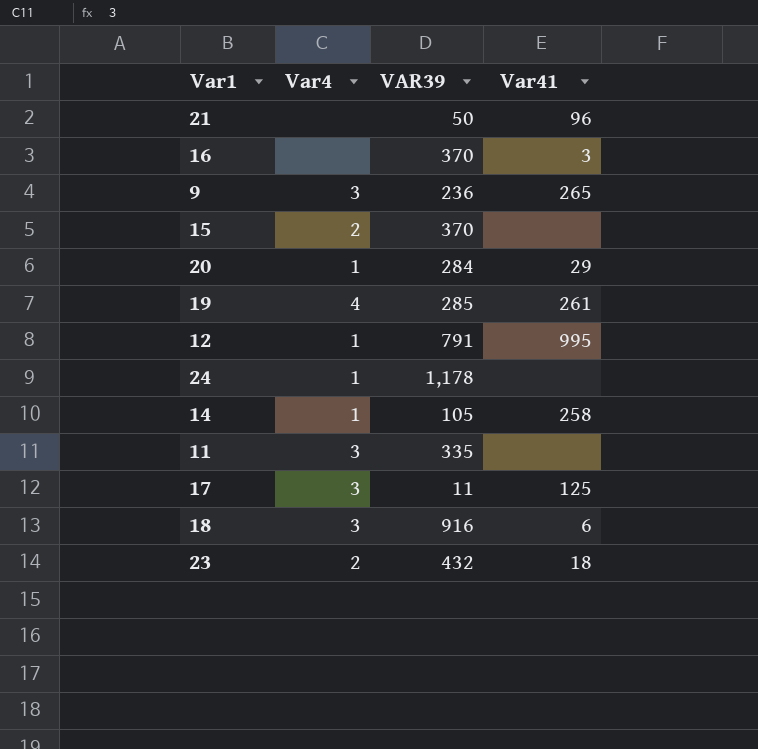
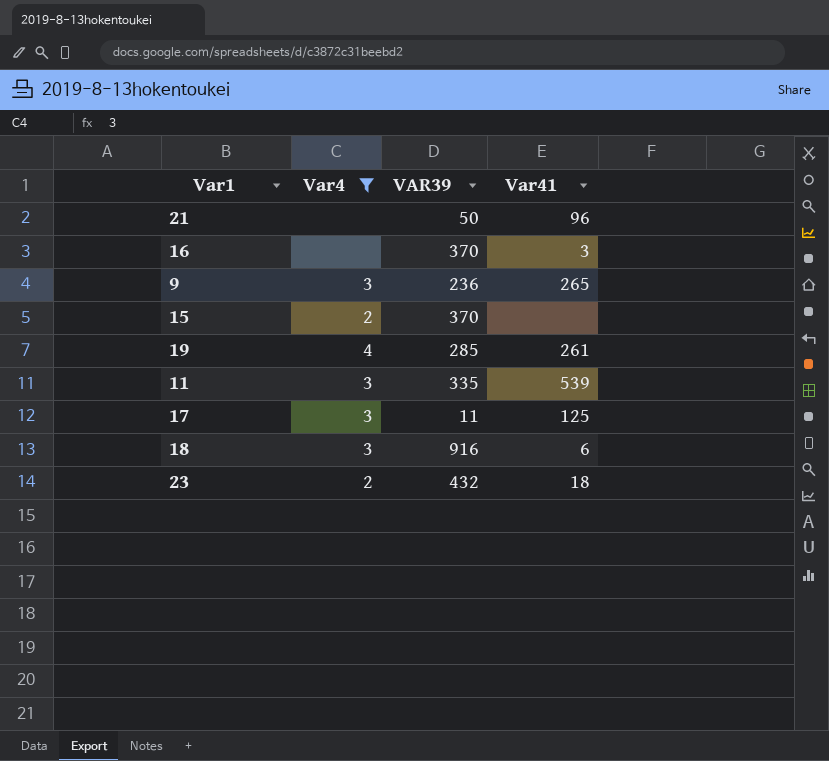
filter: none -> Var4 != 1
11 | Var41: none -> 539

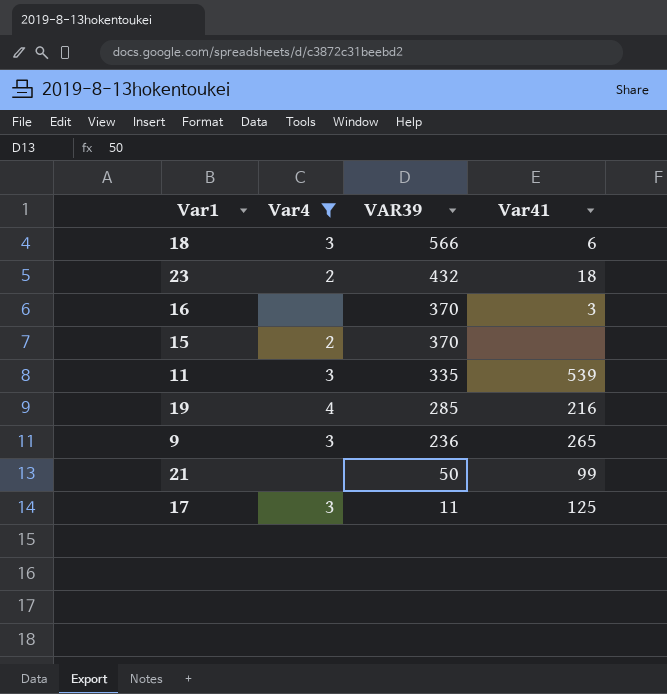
row order: none -> VAR39 descending
18 | VAR39: 916 -> 566
19 | Var41: 261 -> 216
21 | Var41: 96 -> 99

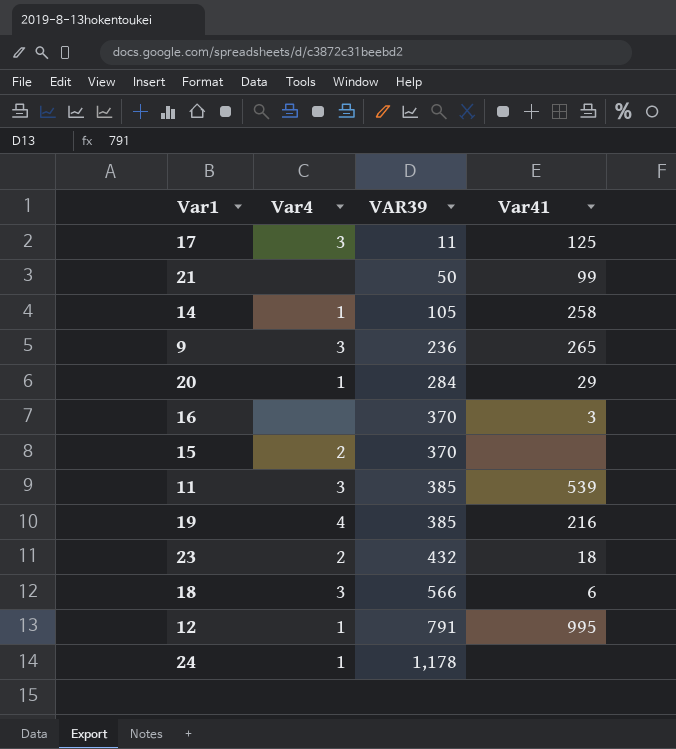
filter: Var4 != 1 -> none
row order: VAR39 descending -> VAR39 ascending
11 | VAR39: 335 -> 385
19 | VAR39: 285 -> 385

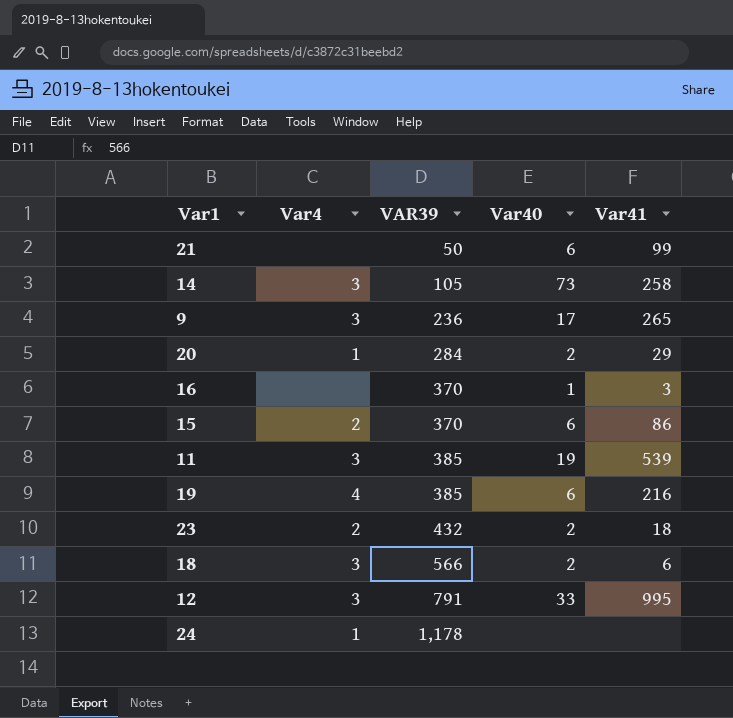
column Var40 | position: none -> 4
row 17: 3 | 11 | 125 -> none
14 | Var4: 1 -> 3
15 | Var41: none -> 86
12 | Var4: 1 -> 3

